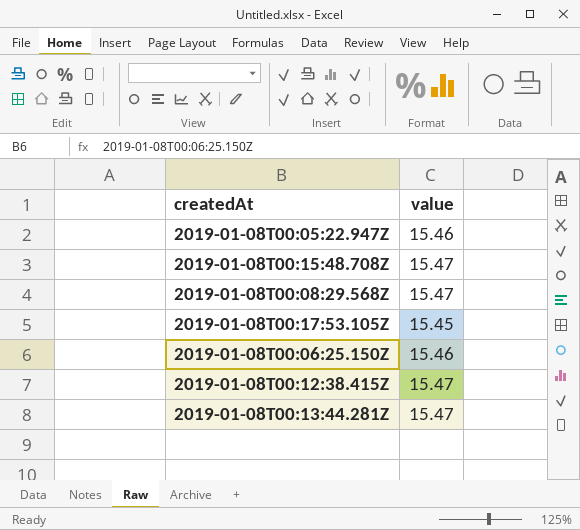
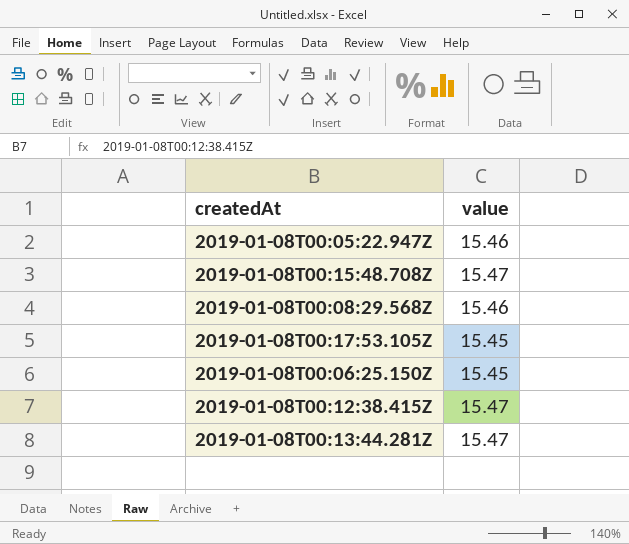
2019-01-08T00:08:29.568Z | value: 15.47 -> 15.46
2019-01-08T00:06:25.150Z | value: 15.46 -> 15.45

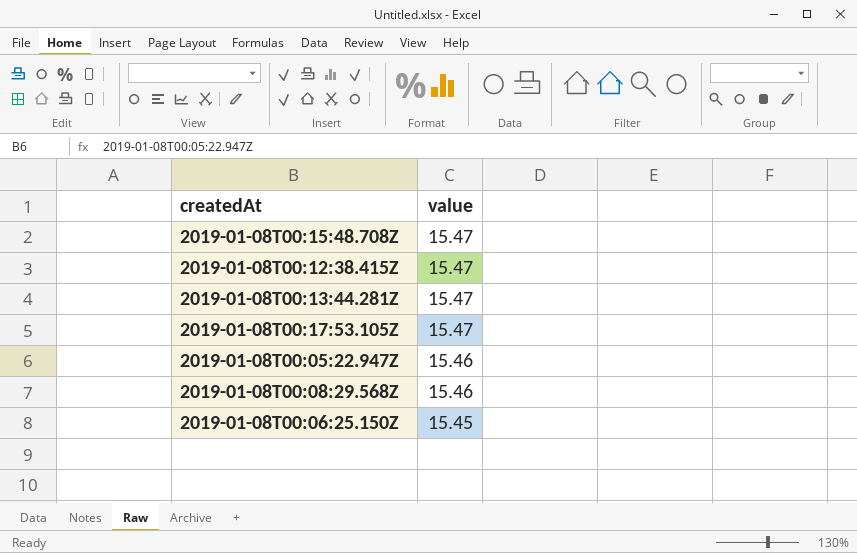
row order: none -> value descending
2019-01-08T00:17:53.105Z | value: 15.45 -> 15.47

